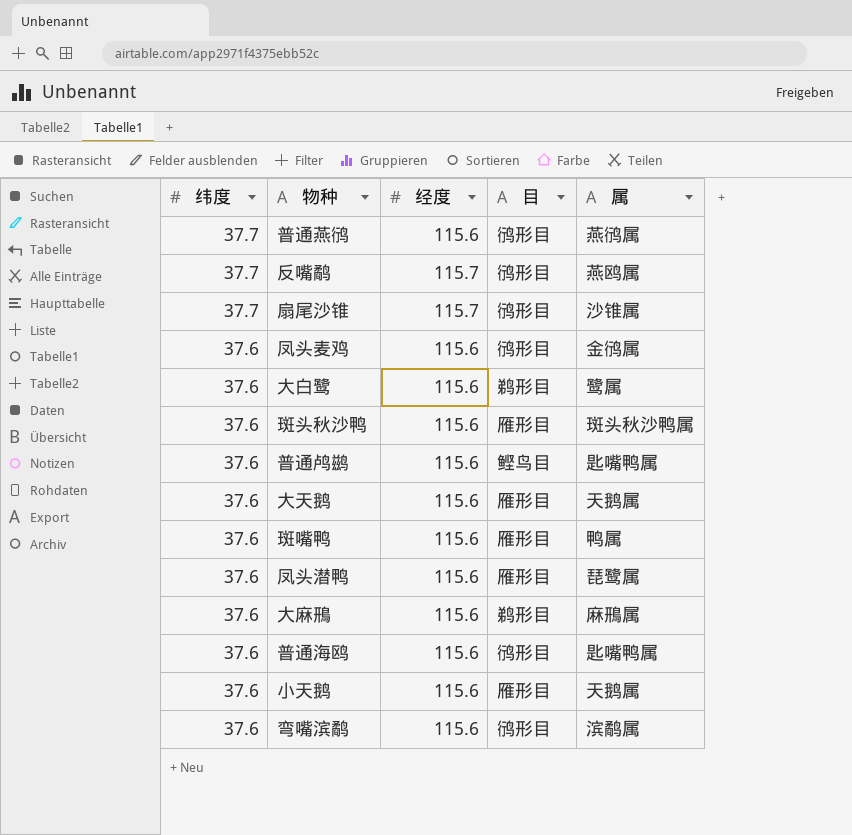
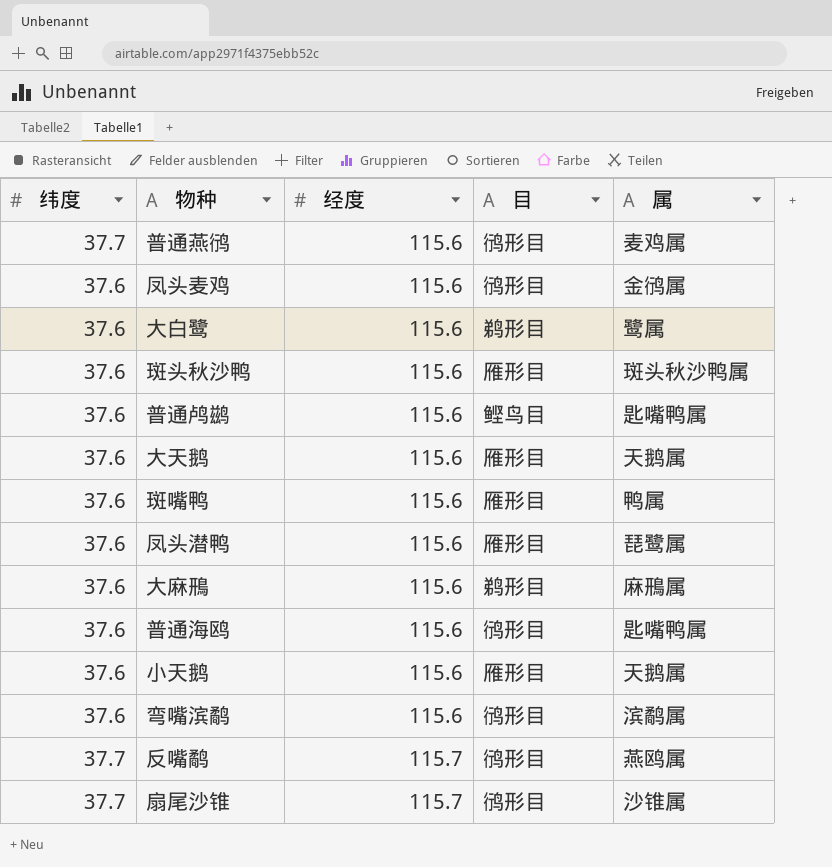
row order: 纬度 descending -> 经度 ascending
普通燕鸻 | 属: 燕鸻属 -> 麦鸡属

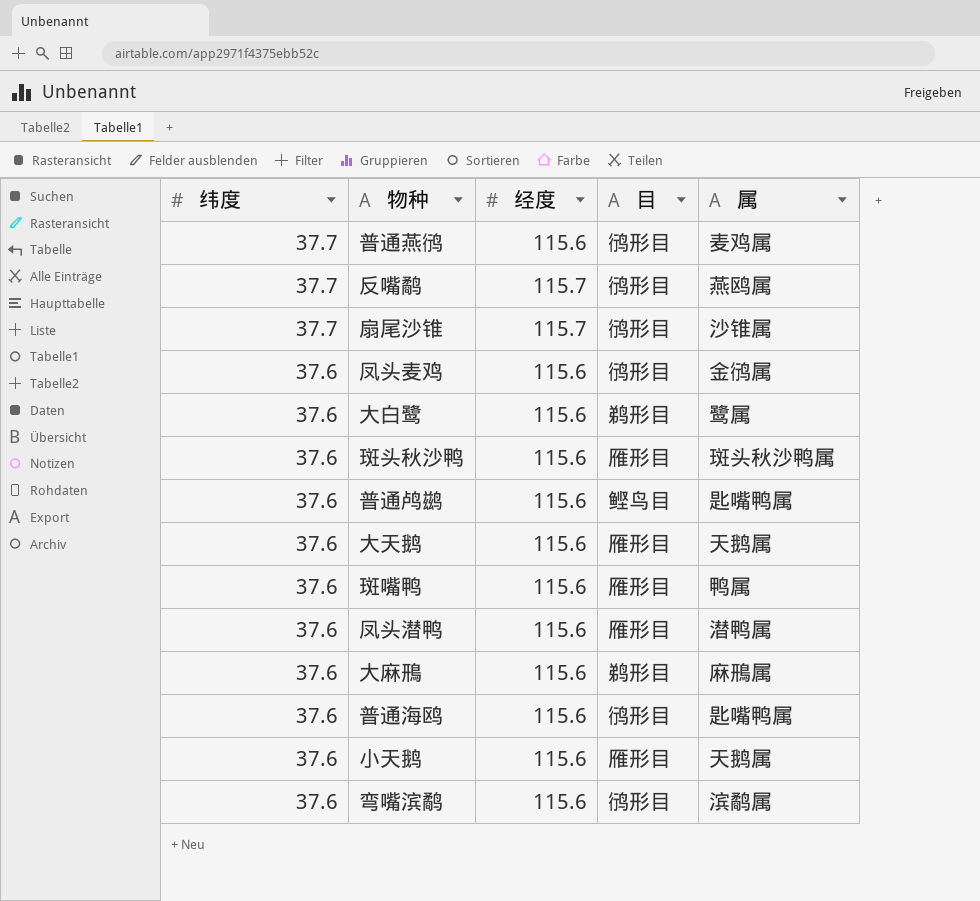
row order: 经度 ascending -> 纬度 descending
凤头潜鸭 | 属: 琵鹭属 -> 潜鸭属

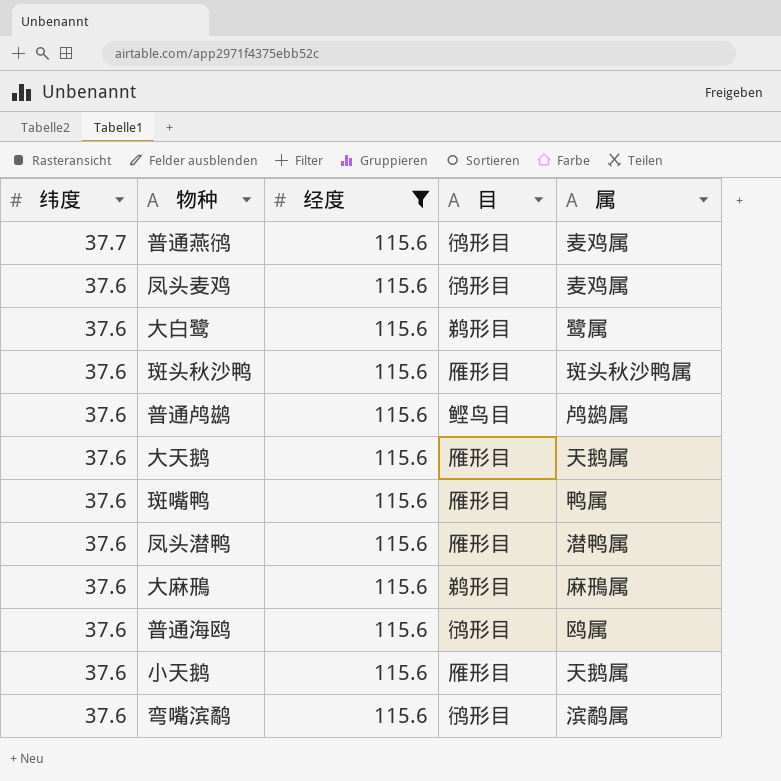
filter: none -> 经度 = 115.6
凤头麦鸡 | 属: 金鸻属 -> 麦鸡属
普通鸬鹚 | 属: 匙嘴鸭属 -> 鸬鹚属
普通海鸥 | 属: 匙嘴鸭属 -> 鸥属

